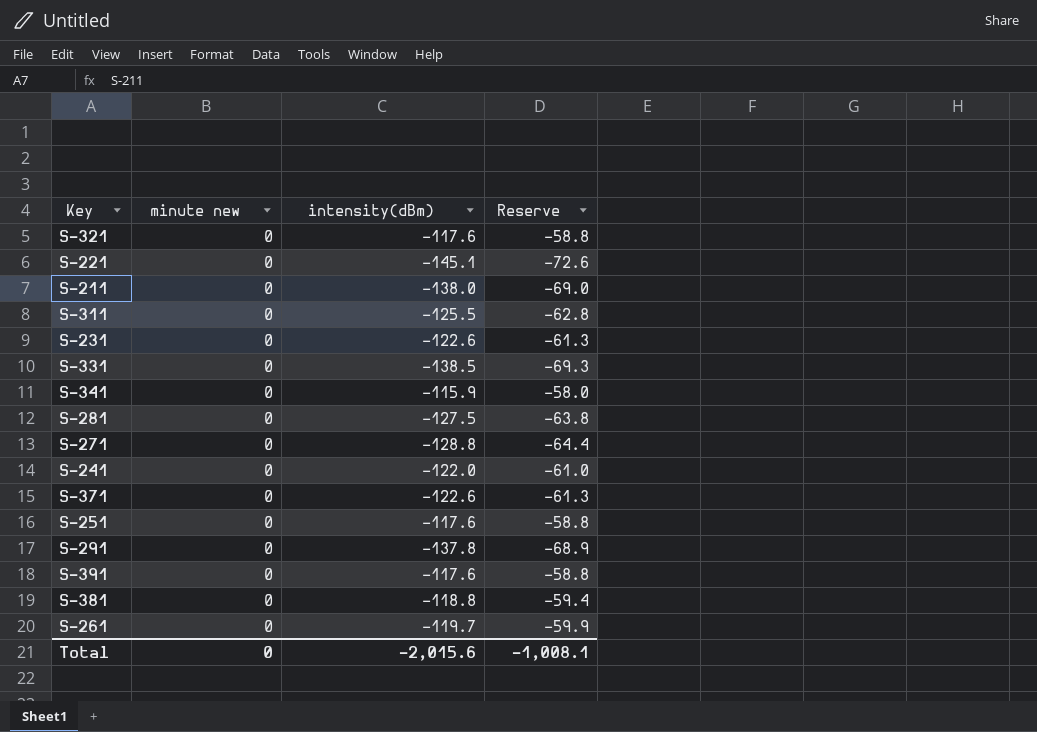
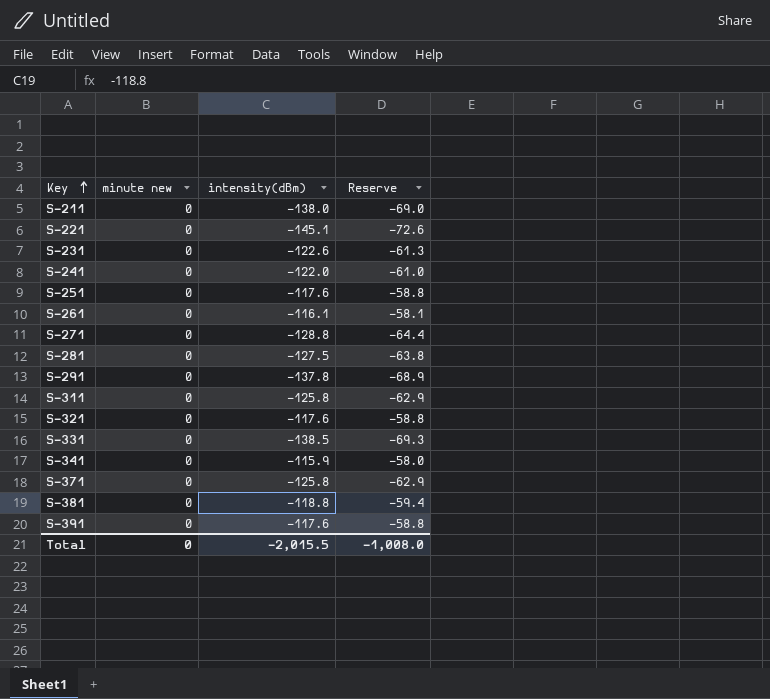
row order: none -> Key ascending
S-261 | intensity(dBm): -119.7 -> -116.1
S-261 | Reserve: -59.9 -> -58.1
S-311 | intensity(dBm): -125.5 -> -125.8
S-311 | Reserve: -62.8 -> -62.9
S-371 | intensity(dBm): -122.6 -> -125.8
S-371 | Reserve: -61.3 -> -62.9
Total | intensity(dBm): -2,015.6 -> -2,015.5
Total | Reserve: -1,008.1 -> -1,008.0

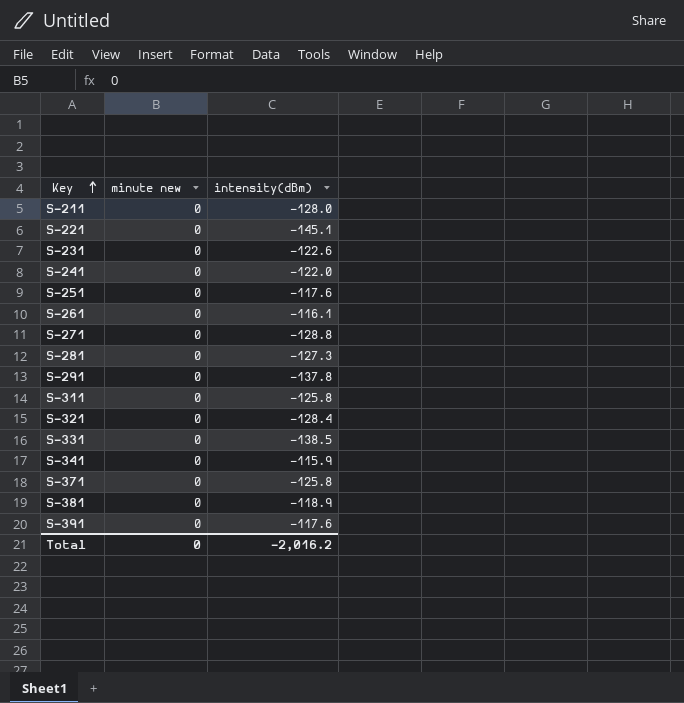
column Reserve | formula: [intensity(dBm)] * 0.5 -> none
S-211 | intensity(dBm): -138.0 -> -128.0
S-281 | intensity(dBm): -127.5 -> -127.3
S-321 | intensity(dBm): -117.6 -> -128.4
S-381 | intensity(dBm): -118.8 -> -118.9
Total | intensity(dBm): -2,015.5 -> -2,016.2

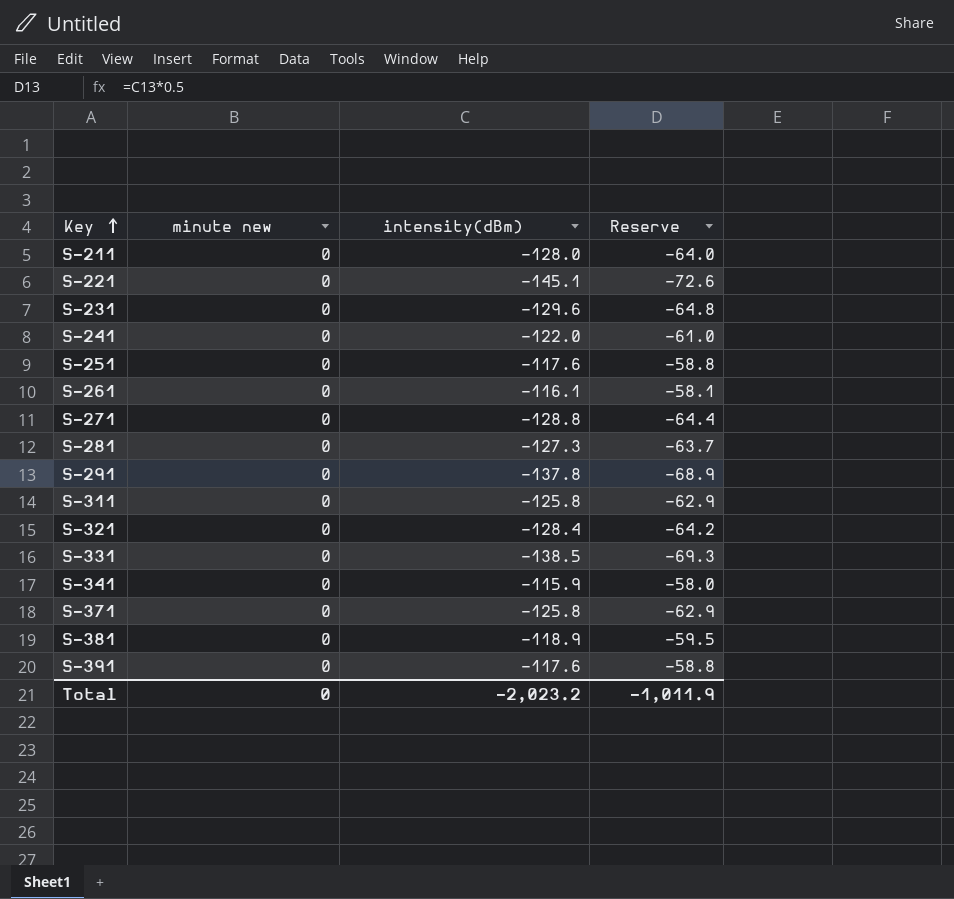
column Reserve | formula: none -> [intensity(dBm)] * 0.5
S-231 | intensity(dBm): -122.6 -> -129.6
Total | intensity(dBm): -2,016.2 -> -2,023.2

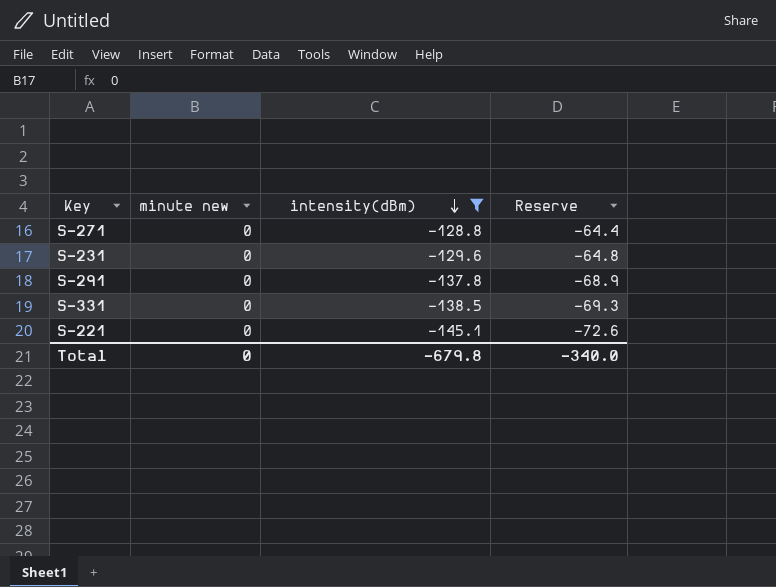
filter: none -> intensity(dBm) <= -128.8
row order: Key ascending -> intensity(dBm) descending
Total | intensity(dBm): -2,023.2 -> -679.8
Total | Reserve: -1,011.9 -> -340.0

